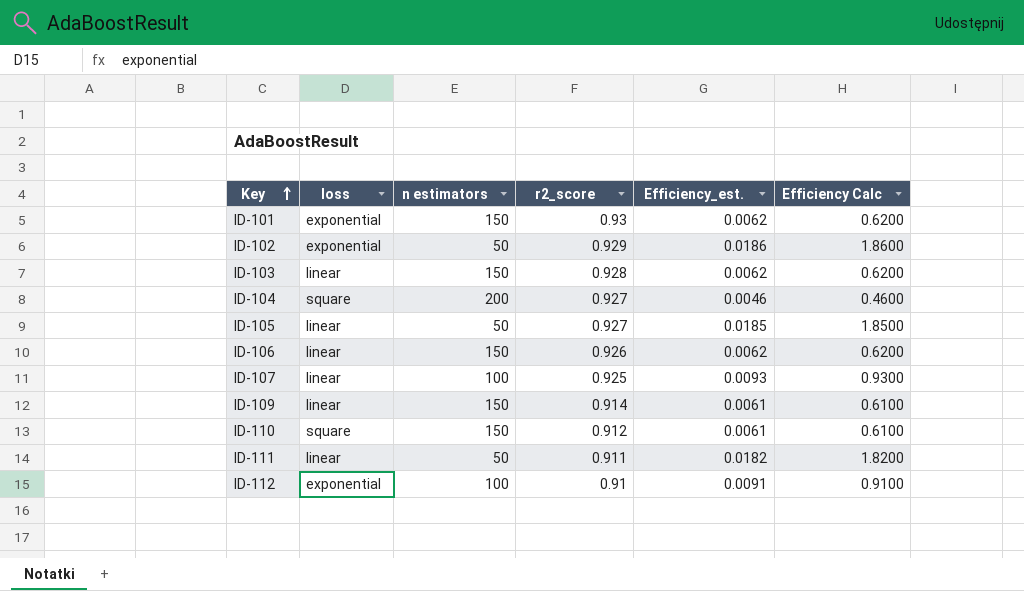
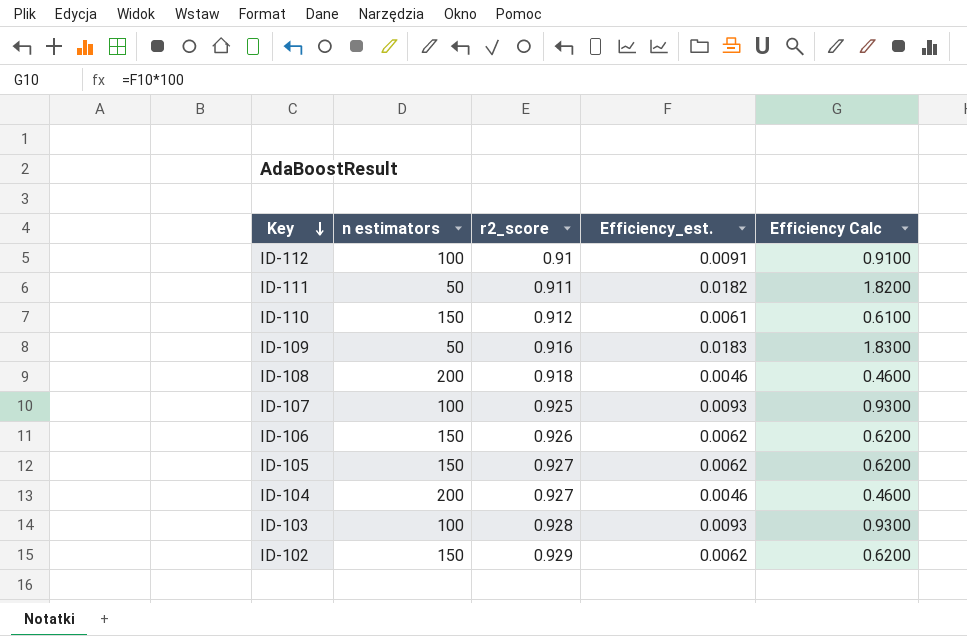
row order: Key ascending -> Key descending
column loss | position: 2 -> none
row ID-101: exponential | 150 | 0.93 | 0.0062 | 0.6200 -> none
ID-109 | n estimators: 150 -> 50
ID-109 | r2_score: 0.914 -> 0.916
ID-109 | Efficiency_est.: 0.0061 -> 0.0183
ID-109 | Efficiency Calc: 0.6100 -> 1.8300
row ID-108: none -> 200 | 0.918 | 0.0046 | 0.4600
ID-105 | n estimators: 50 -> 150
ID-105 | Efficiency_est.: 0.0185 -> 0.0062
ID-105 | Efficiency Calc: 1.8500 -> 0.6200
ID-103 | n estimators: 150 -> 100
ID-103 | Efficiency_est.: 0.0062 -> 0.0093
ID-103 | Efficiency Calc: 0.6200 -> 0.9300
ID-102 | n estimators: 50 -> 150
ID-102 | Efficiency_est.: 0.0186 -> 0.0062
ID-102 | Efficiency Calc: 1.8600 -> 0.6200

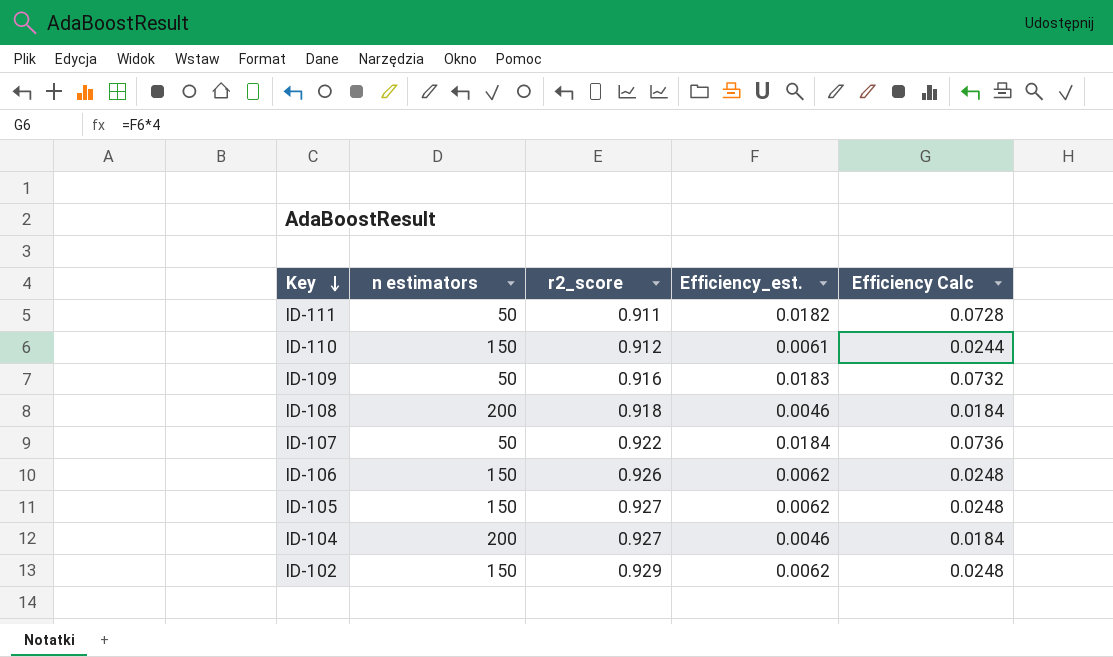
column Efficiency Calc | formula: [Efficiency_est.] * 100 -> [Efficiency_est.] * 4
row ID-112: 100 | 0.91 | 0.0091 | 0.9100 -> none
row ID-103: 100 | 0.928 | 0.0093 | 0.9300 -> none
ID-107 | n estimators: 100 -> 50
ID-107 | r2_score: 0.925 -> 0.922
ID-107 | Efficiency_est.: 0.0093 -> 0.0184

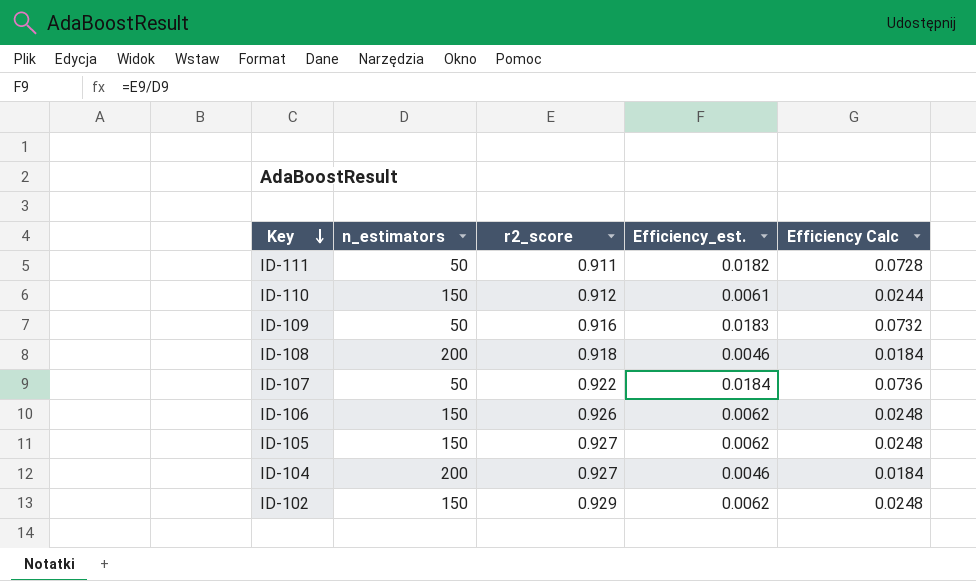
column name: n estimators -> n_estimators

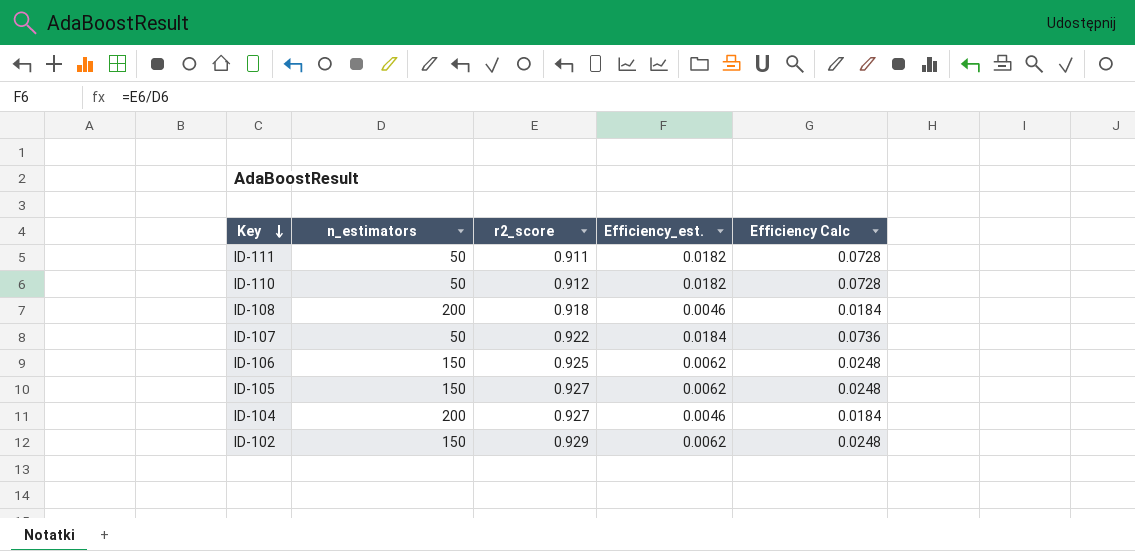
row ID-109: 50 | 0.916 | 0.0183 | 0.0732 -> none
ID-110 | n_estimators: 150 -> 50
ID-110 | Efficiency_est.: 0.0061 -> 0.0182
ID-110 | Efficiency Calc: 0.0244 -> 0.0728
ID-106 | r2_score: 0.926 -> 0.925

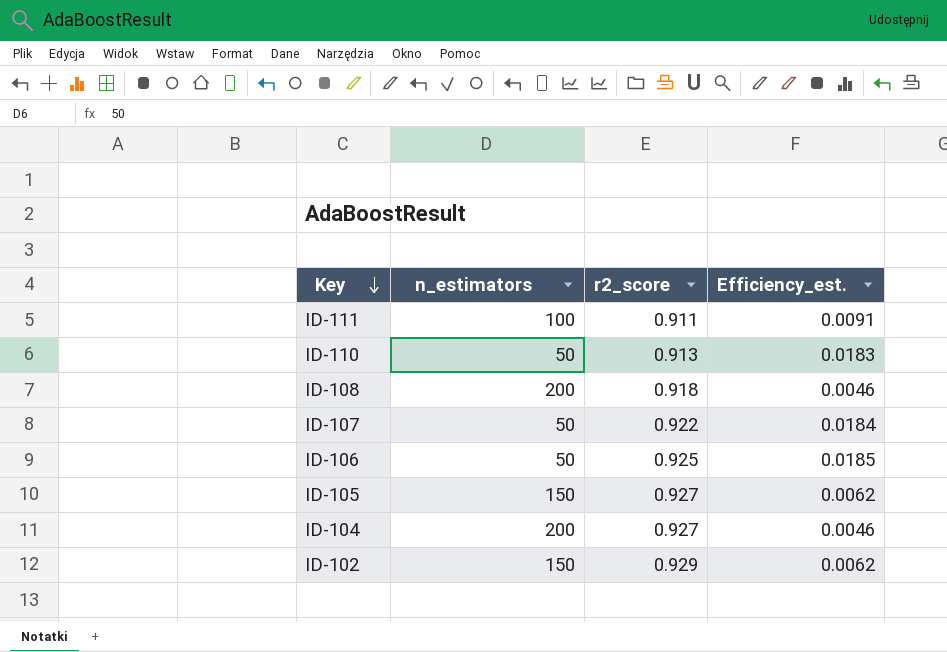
column Efficiency Calc | formula: [Efficiency_est.] * 4 -> none
ID-111 | n_estimators: 50 -> 100
ID-111 | Efficiency_est.: 0.0182 -> 0.0091
ID-110 | r2_score: 0.912 -> 0.913
ID-110 | Efficiency_est.: 0.0182 -> 0.0183
ID-106 | n_estimators: 150 -> 50
ID-106 | Efficiency_est.: 0.0062 -> 0.0185

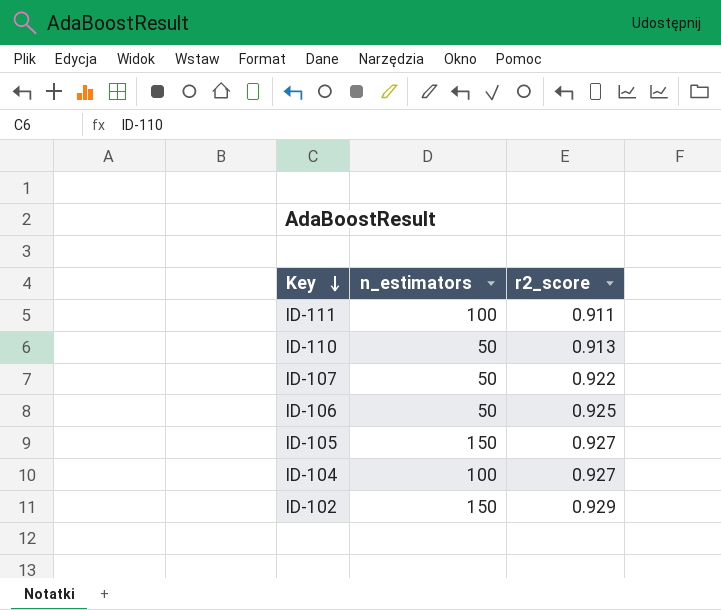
column Efficiency_est. | formula: [r2_score] / [n_estimators] -> none
row ID-108: 200 | 0.918 | 0.0046 -> none
ID-104 | n_estimators: 200 -> 100

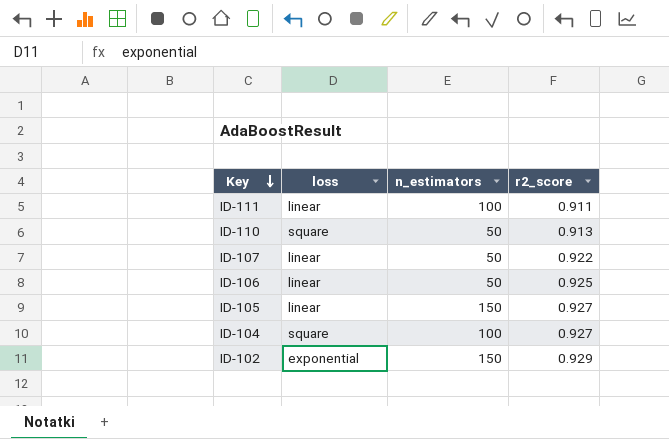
column loss | position: none -> 2

